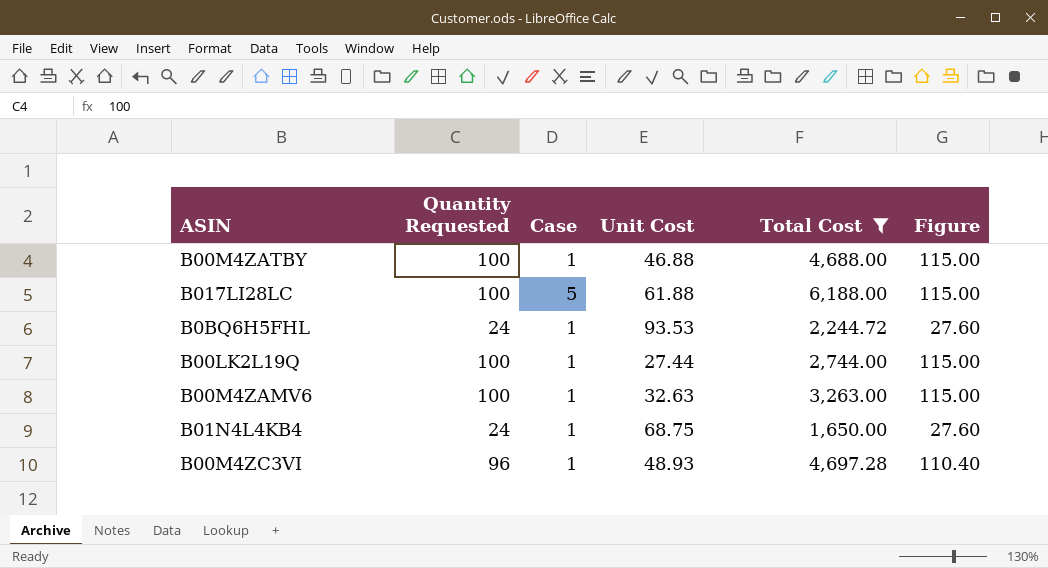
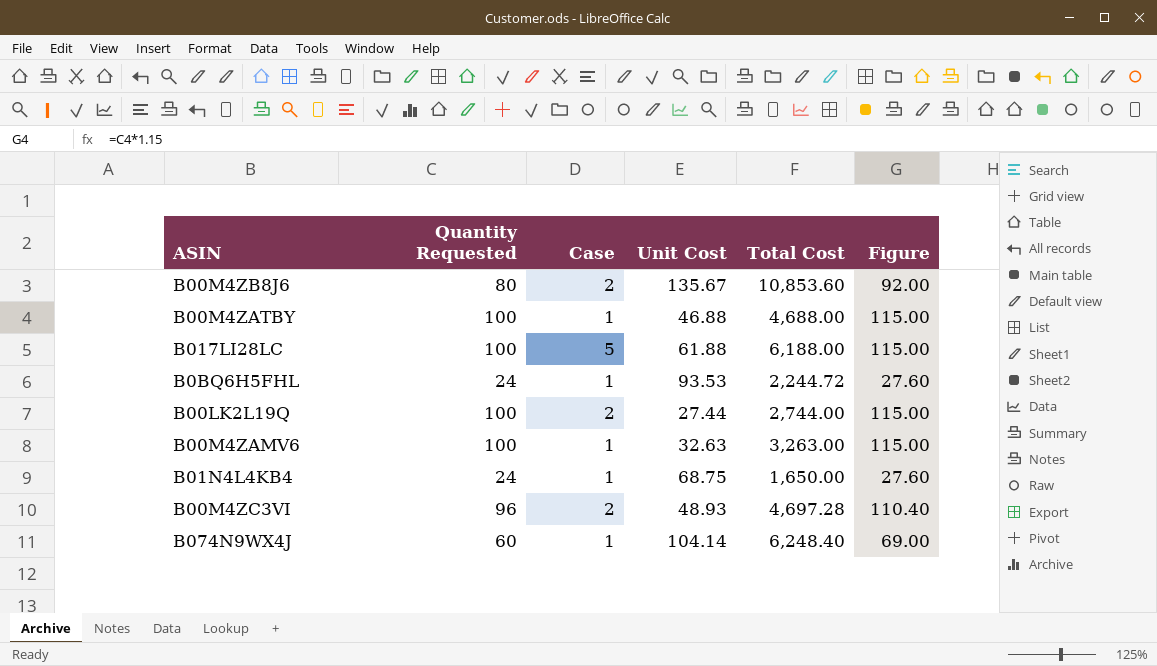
filter: Total Cost <= 6,188.00 -> none
B00LK2L19Q | Case: 1 -> 2
B00M4ZC3VI | Case: 1 -> 2

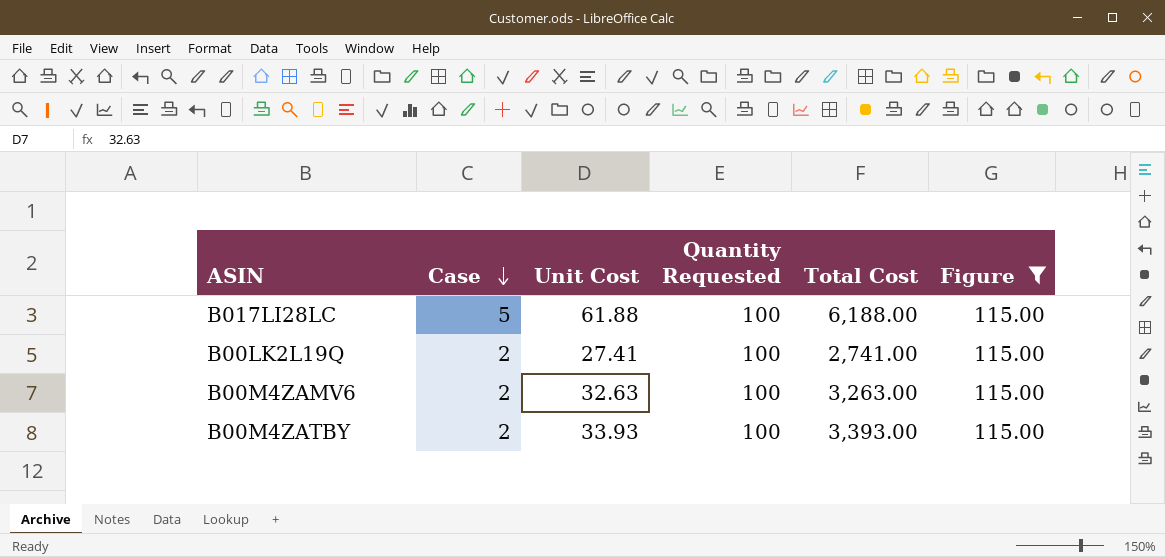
filter: none -> Figure = 115.00
row order: none -> Case descending
column Quantity Requested | position: 2 -> 4
B00LK2L19Q | Unit Cost: 27.44 -> 27.41
B00LK2L19Q | Total Cost: 2,744.00 -> 2,741.00
B00M4ZAMV6 | Case: 1 -> 2
B00M4ZATBY | Case: 1 -> 2
B00M4ZATBY | Unit Cost: 46.88 -> 33.93
B00M4ZATBY | Total Cost: 4,688.00 -> 3,393.00

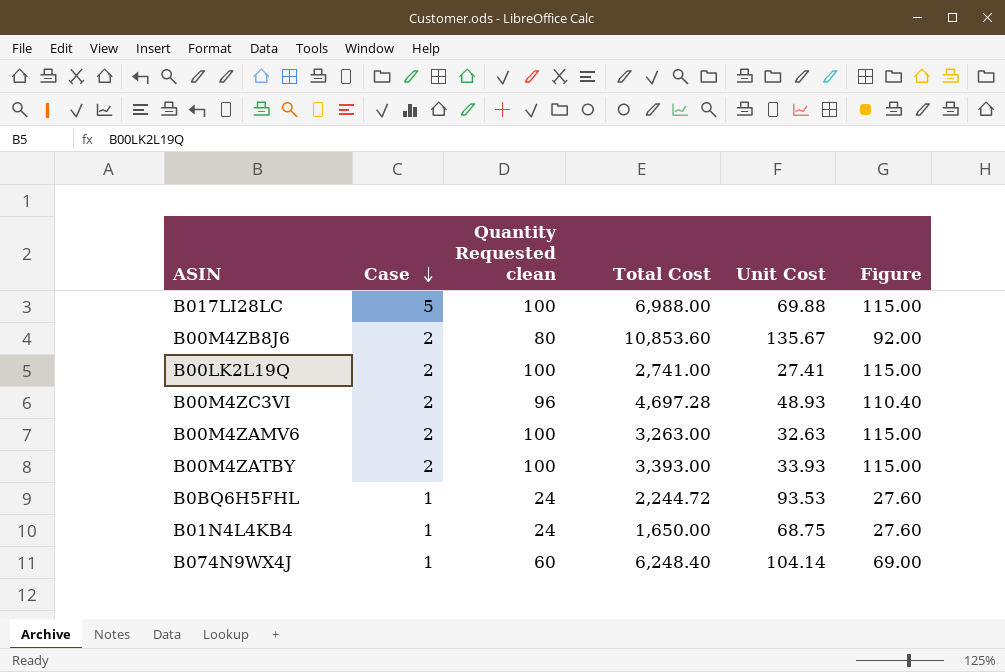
filter: Figure = 115.00 -> none
column name: Quantity Requested -> Quantity Requested clean
column Unit Cost | position: 3 -> 5
B017LI28LC | Total Cost: 6,188.00 -> 6,988.00
B017LI28LC | Unit Cost: 61.88 -> 69.88

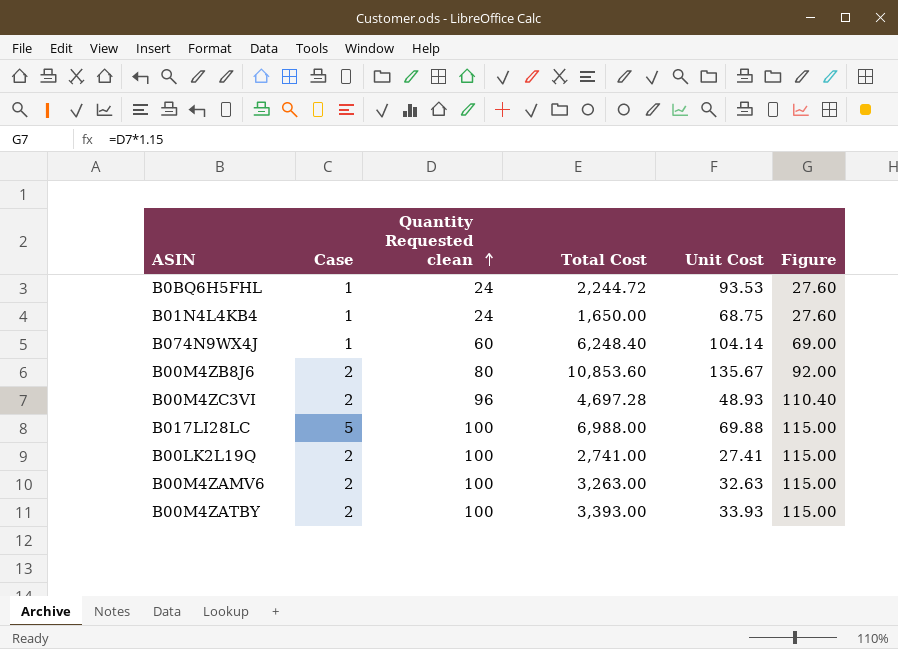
row order: Case descending -> Quantity Requested clean ascending

